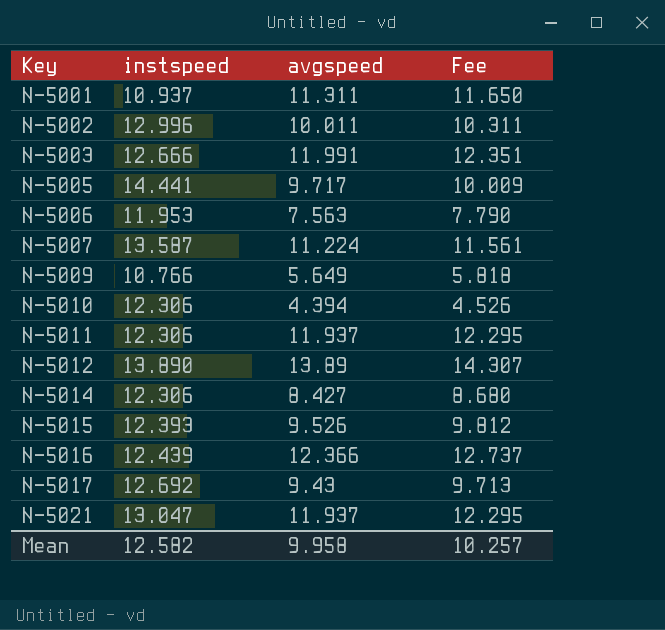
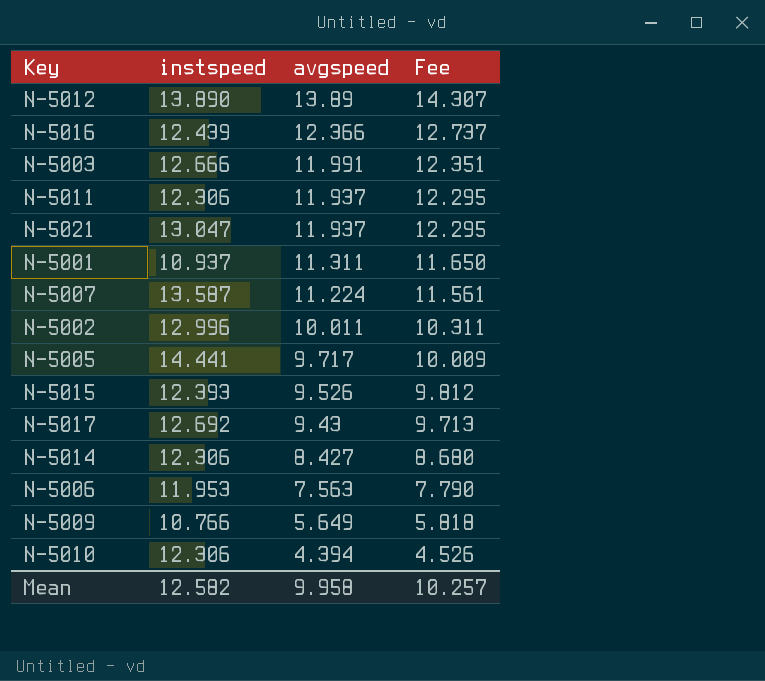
row order: Key ascending -> avgspeed descending

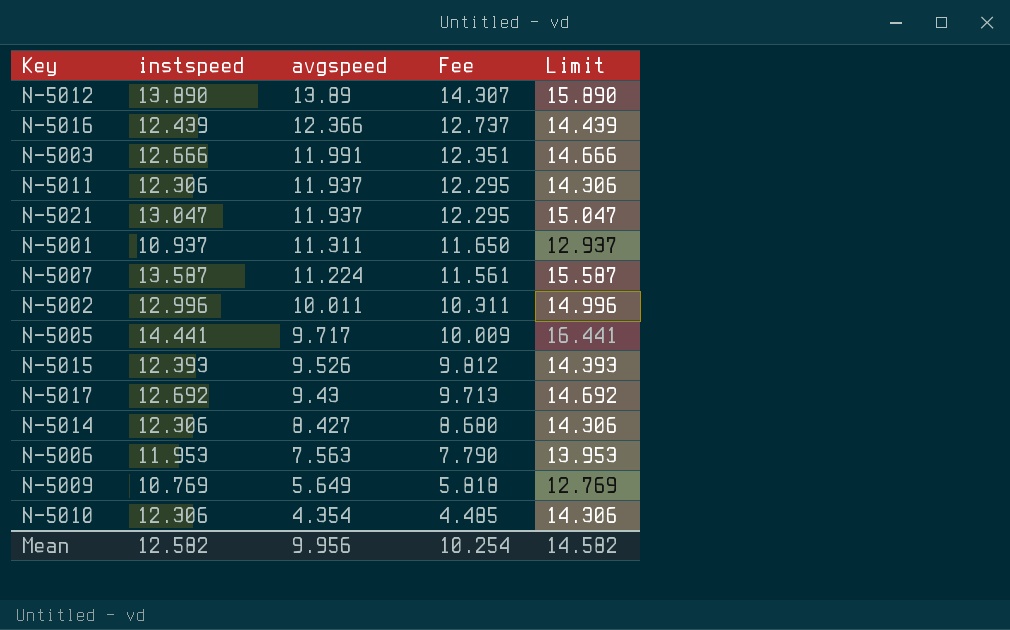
column Limit | formula: none -> [instspeed] + 2
N-5009 | instspeed: 10.766 -> 10.769
N-5010 | avgspeed: 4.394 -> 4.354
N-5010 | Fee: 4.526 -> 4.485
Mean | avgspeed: 9.958 -> 9.956
Mean | Fee: 10.257 -> 10.254

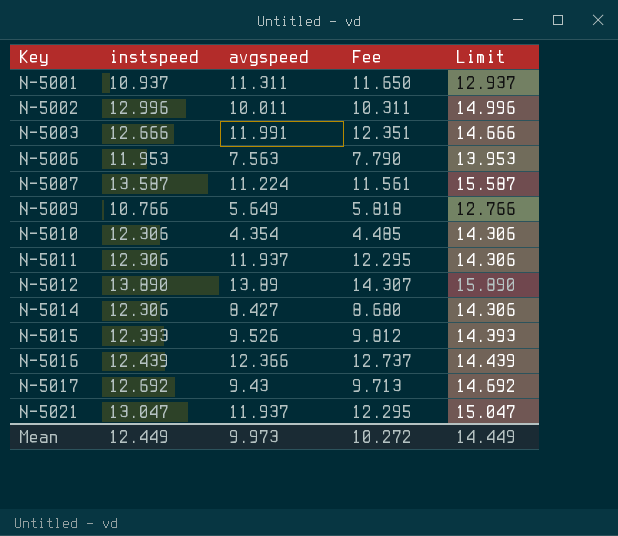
row order: avgspeed descending -> Key ascending
row N-5005: 14.441 | 9.717 | 10.009 | 16.441 -> none
N-5009 | instspeed: 10.769 -> 10.766
N-5009 | Limit: 12.769 -> 12.766
Mean | instspeed: 12.582 -> 12.449
Mean | avgspeed: 9.956 -> 9.973
Mean | Fee: 10.254 -> 10.272
Mean | Limit: 14.582 -> 14.449

